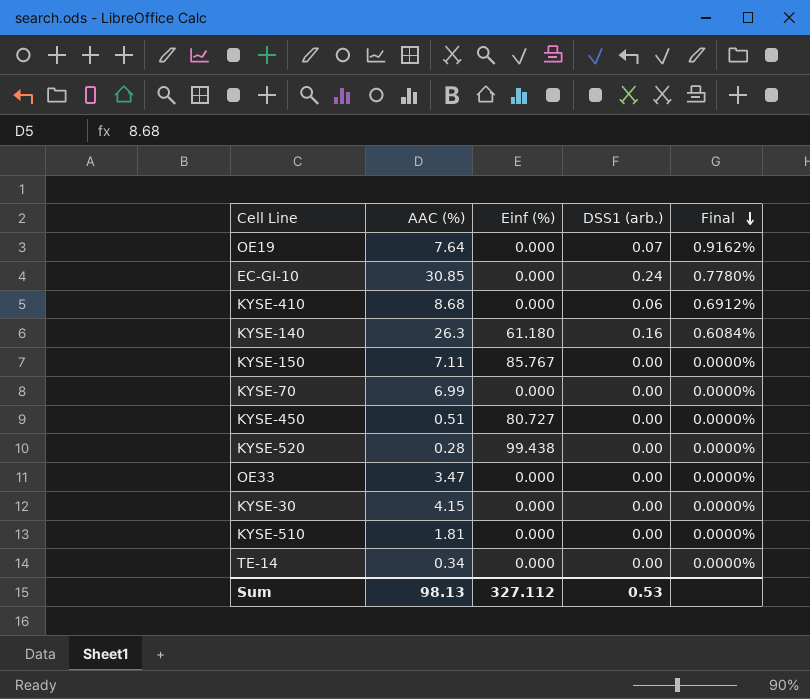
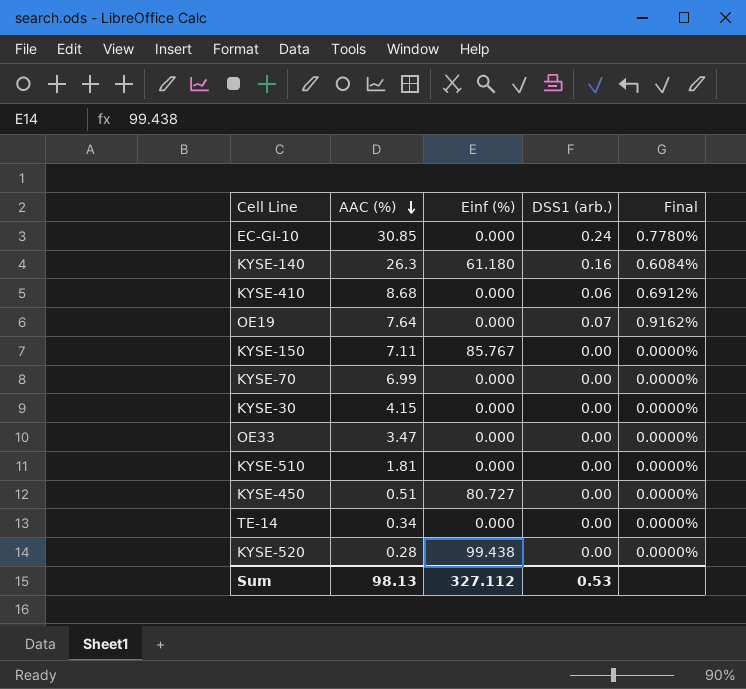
row order: Final descending -> AAC (%) descending

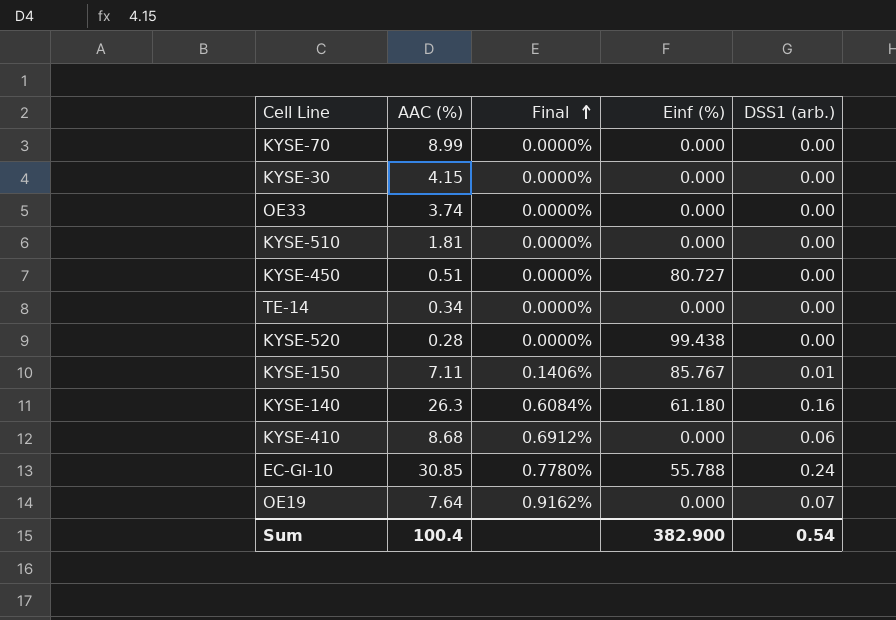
row order: AAC (%) descending -> Final ascending
column Final | position: 5 -> 3
KYSE-70 | AAC (%): 6.99 -> 8.99
OE33 | AAC (%): 3.47 -> 3.74
KYSE-150 | Final: 0.0000% -> 0.1406%
KYSE-150 | DSS1 (arb.): 0.00 -> 0.01
EC-GI-10 | Einf (%): 0.000 -> 55.788
Sum | AAC (%): 98.13 -> 100.4
Sum | Einf (%): 327.112 -> 382.900
Sum | DSS1 (arb.): 0.53 -> 0.54

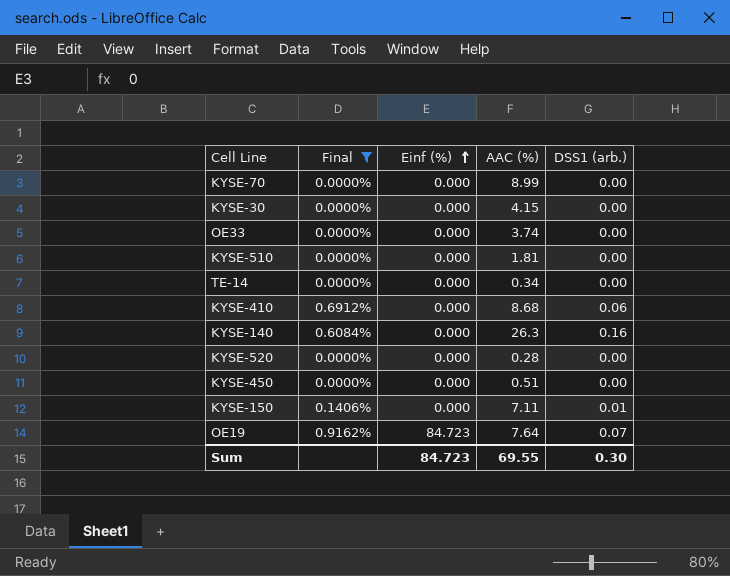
filter: none -> Final != 0.7780%
row order: Final ascending -> Einf (%) ascending
column AAC (%) | position: 2 -> 4
KYSE-140 | Einf (%): 61.180 -> 0.000
KYSE-520 | Einf (%): 99.438 -> 0.000
KYSE-450 | Einf (%): 80.727 -> 0.000
KYSE-150 | Einf (%): 85.767 -> 0.000
OE19 | Einf (%): 0.000 -> 84.723
Sum | Einf (%): 382.900 -> 84.723
Sum | AAC (%): 100.4 -> 69.55
Sum | DSS1 (arb.): 0.54 -> 0.30

